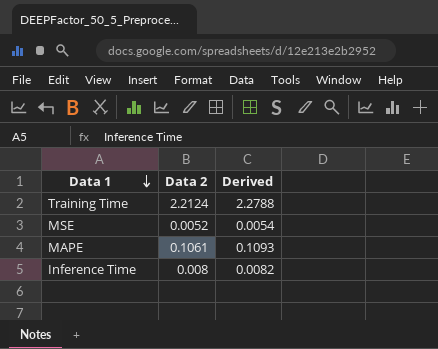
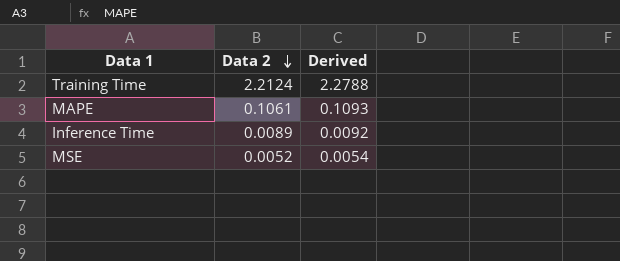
row order: Data 1 descending -> Data 2 descending
Inference Time | Data 2: 0.008 -> 0.0089
Inference Time | Derived: 0.0082 -> 0.0092

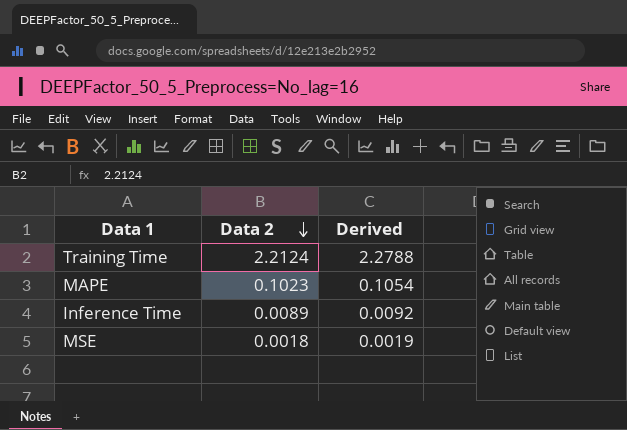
MAPE | Data 2: 0.1061 -> 0.1023
MAPE | Derived: 0.1093 -> 0.1054
MSE | Data 2: 0.0052 -> 0.0018
MSE | Derived: 0.0054 -> 0.0019

